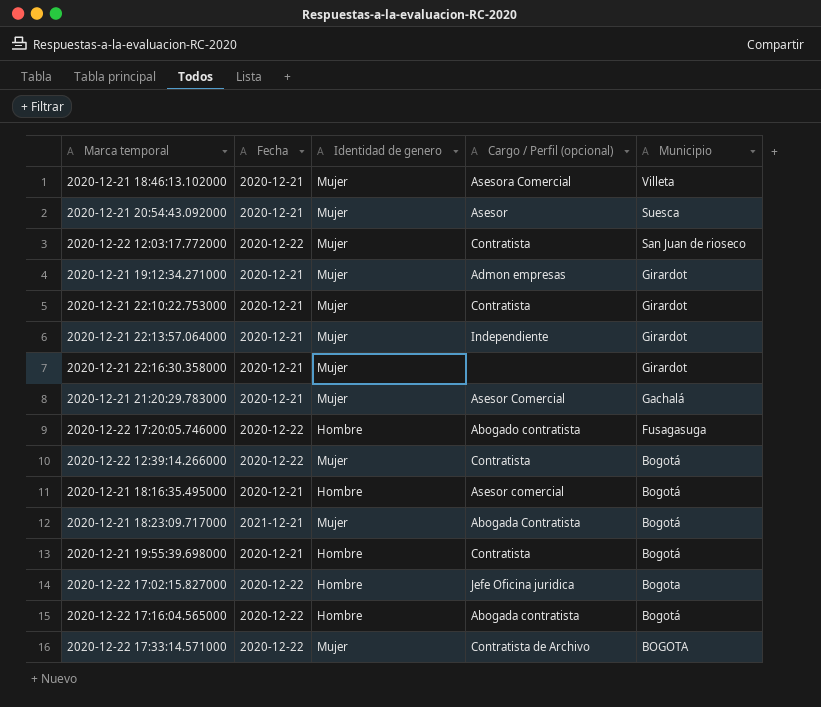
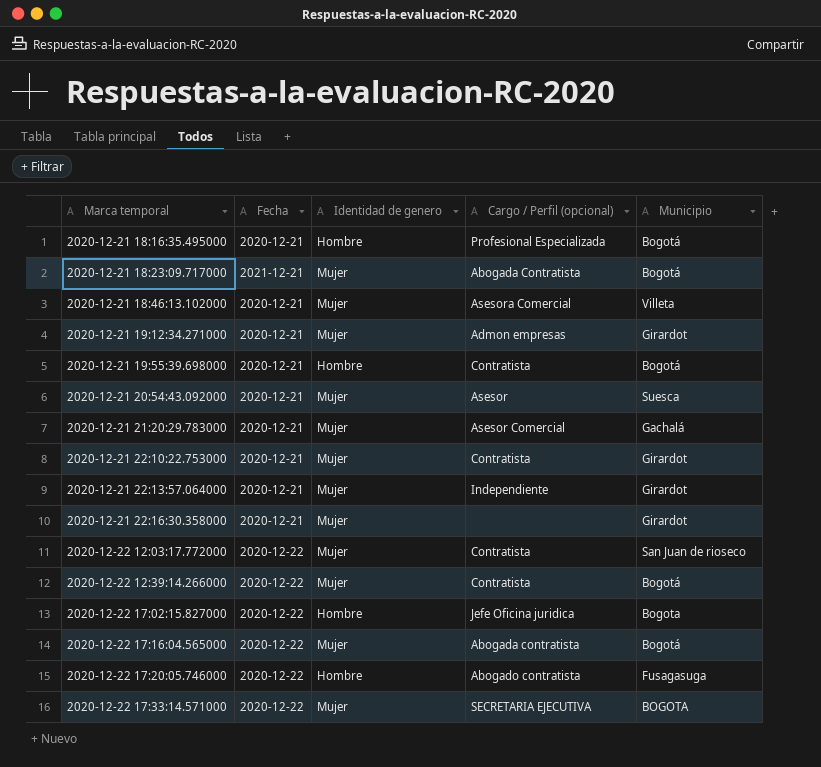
row order: Municipio descending -> Marca temporal ascending
2020-12-21 18:16:35.495000 | Cargo / Perfil (opcional): Asesor comercial -> Profesional Especializada
2020-12-22 17:16:04.565000 | Identidad de genero: Hombre -> Mujer
2020-12-22 17:33:14.571000 | Cargo / Perfil (opcional): Contratista de Archivo -> SECRETARIA EJECUTIVA

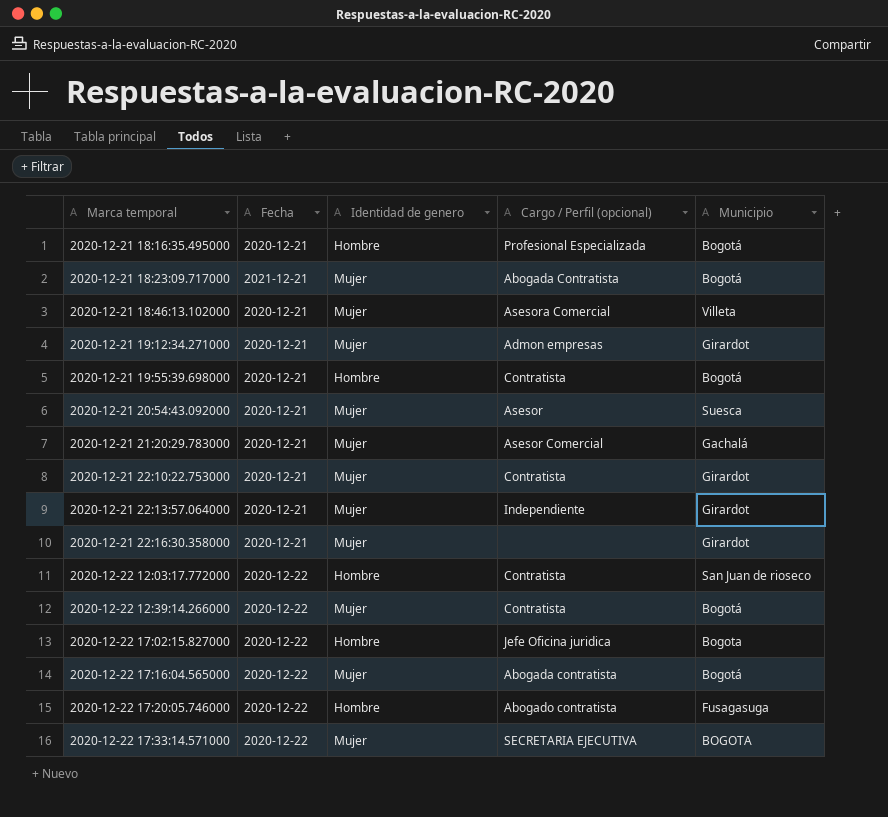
2020-12-22 12:03:17.772000 | Identidad de genero: Mujer -> Hombre

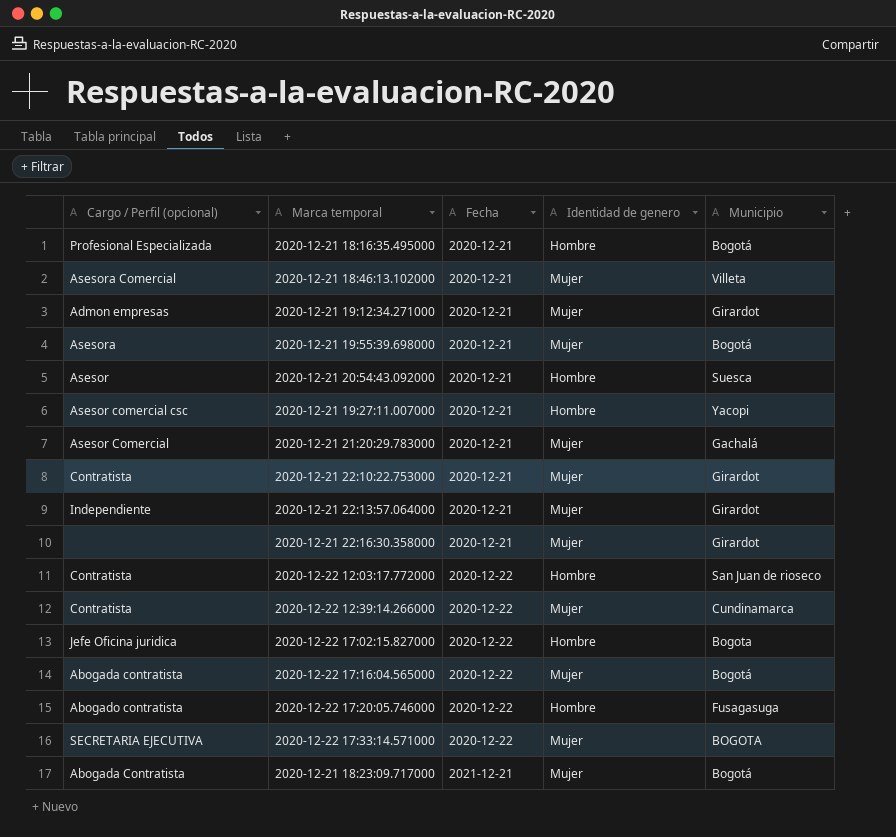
row order: Marca temporal ascending -> Fecha ascending
column Cargo / Perfil (opcional) | position: 4 -> 1
2020-12-21 19:55:39.698000 | Cargo / Perfil (opcional): Contratista -> Asesora
2020-12-21 19:55:39.698000 | Identidad de genero: Hombre -> Mujer
2020-12-21 20:54:43.092000 | Identidad de genero: Mujer -> Hombre
row 2020-12-21 19:27:11.007000: none -> Asesor comercial csc | 2020-12-21 | Hombre | Yacopi
2020-12-22 12:39:14.266000 | Municipio: Bogotá -> Cundinamarca

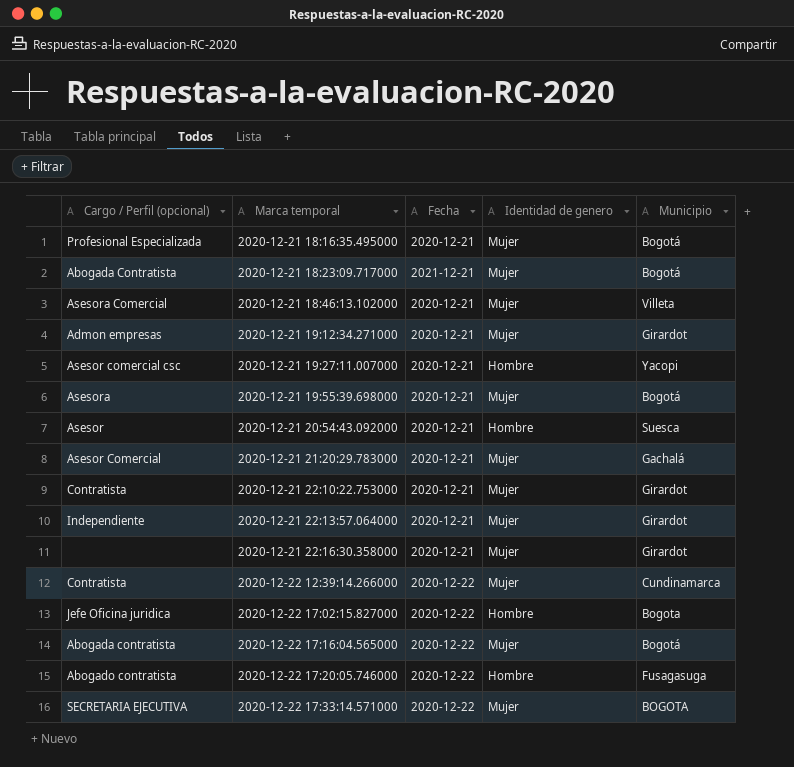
row order: Fecha ascending -> Marca temporal ascending
row 2020-12-22 12:03:17.772000: Contratista | 2020-12-22 | Hombre | San Juan de rioseco -> none
2020-12-21 18:16:35.495000 | Identidad de genero: Hombre -> Mujer

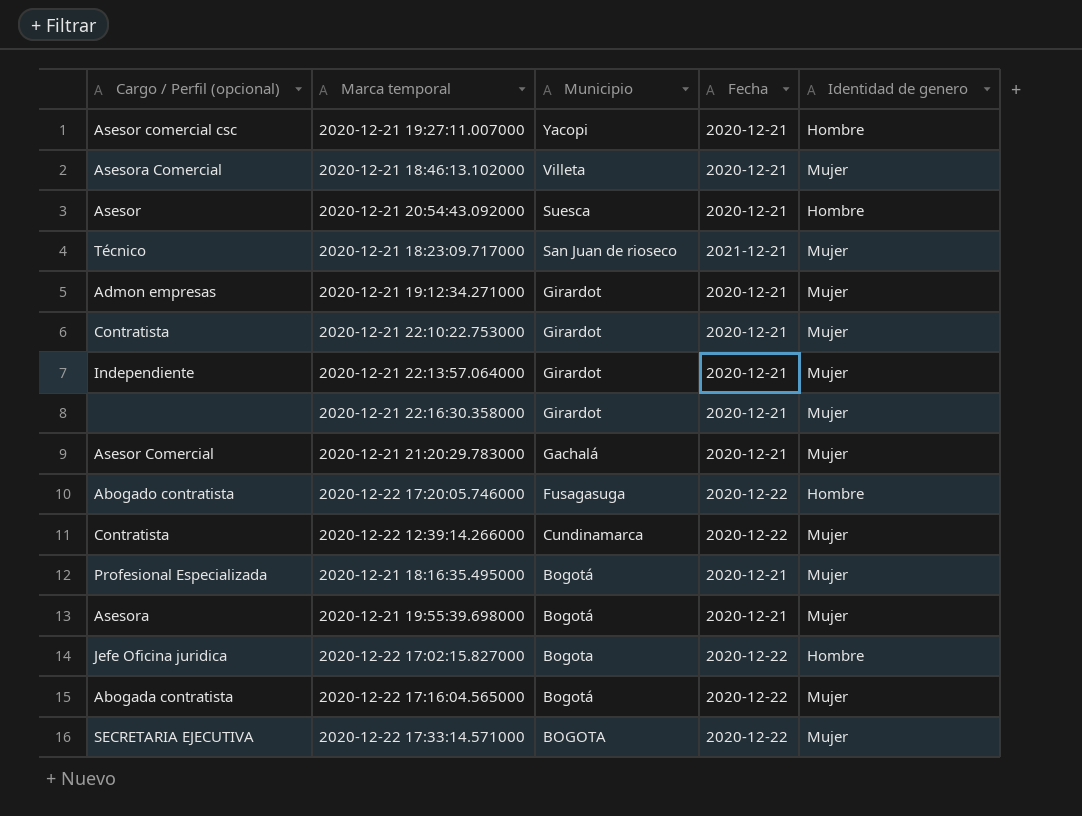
row order: Marca temporal ascending -> Municipio descending
column Municipio | position: 5 -> 3
2020-12-21 18:23:09.717000 | Cargo / Perfil (opcional): Abogada Contratista -> Técnico
2020-12-21 18:23:09.717000 | Municipio: Bogotá -> San Juan de rioseco

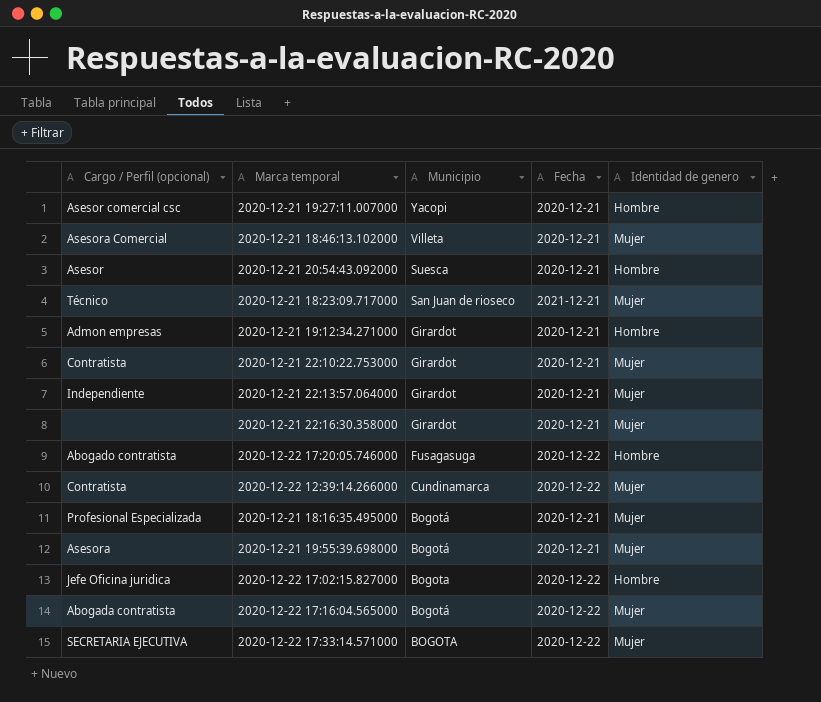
row 2020-12-21 21:20:29.783000: Asesor Comercial | Gachalá | 2020-12-21 | Mujer -> none
2020-12-21 19:12:34.271000 | Identidad de genero: Mujer -> Hombre

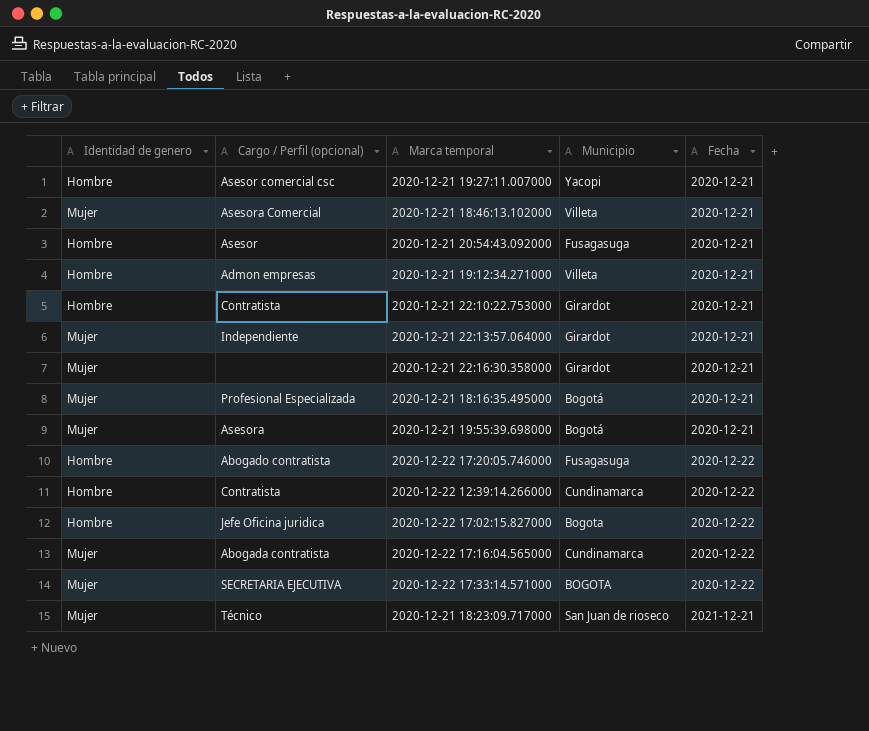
row order: Municipio descending -> Fecha ascending
column Identidad de genero | position: 5 -> 1
2020-12-21 20:54:43.092000 | Municipio: Suesca -> Fusagasuga
2020-12-21 19:12:34.271000 | Municipio: Girardot -> Villeta
2020-12-21 22:10:22.753000 | Identidad de genero: Mujer -> Hombre
2020-12-22 12:39:14.266000 | Identidad de genero: Mujer -> Hombre
2020-12-22 17:16:04.565000 | Municipio: Bogotá -> Cundinamarca

